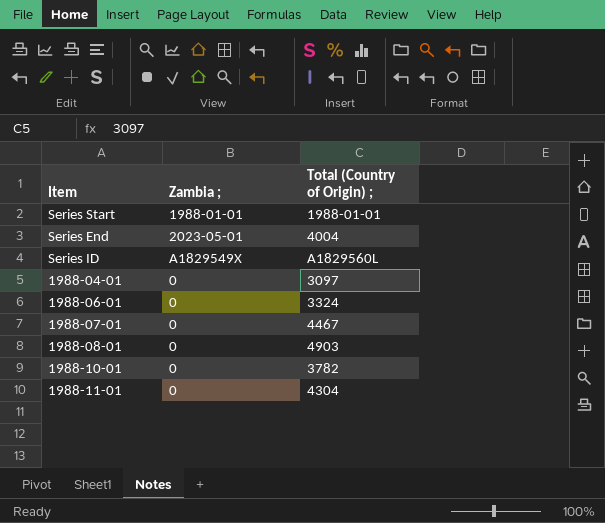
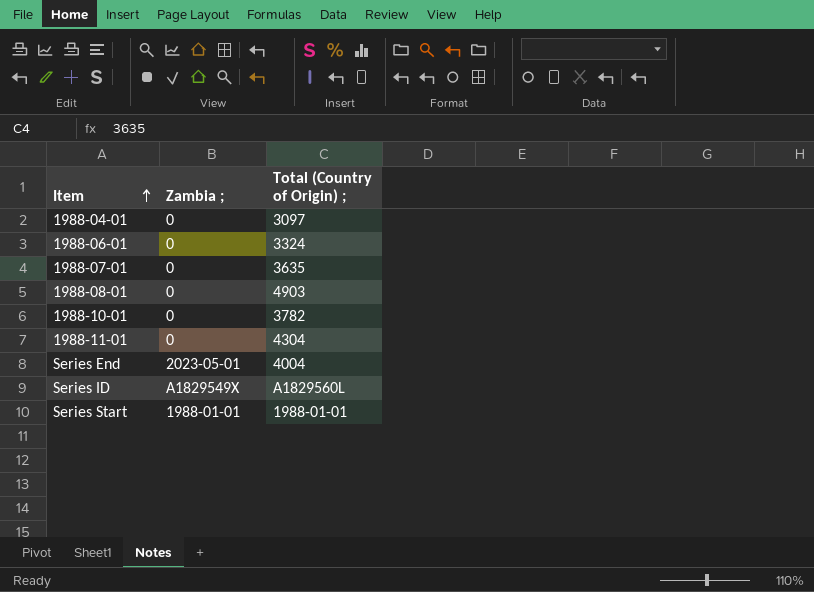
row order: none -> Item ascending
1988-07-01 | Total (Country of Origin) ;: 4467 -> 3635

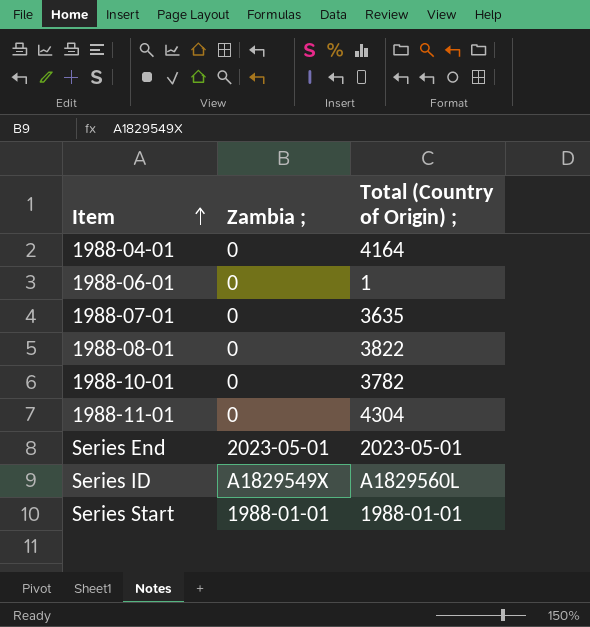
1988-04-01 | Total (Country of Origin) ;: 3097 -> 4164
1988-06-01 | Total (Country of Origin) ;: 3324 -> 1
1988-08-01 | Total (Country of Origin) ;: 4903 -> 3822
Series End | Total (Country of Origin) ;: 4004 -> 2023-05-01

